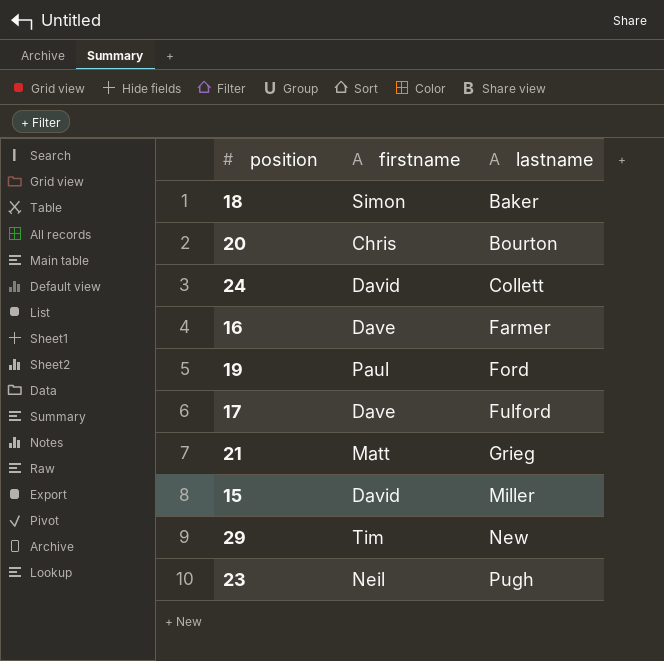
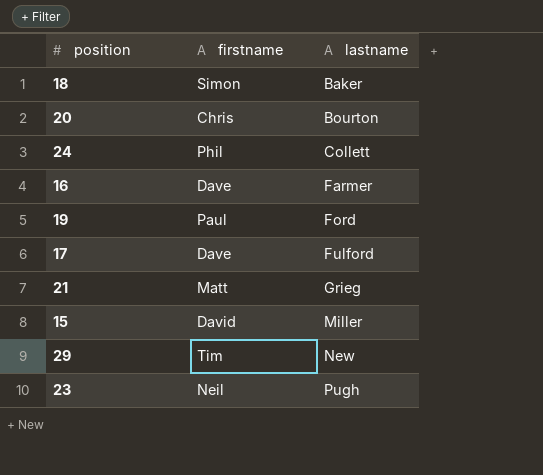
24 | firstname: David -> Phil

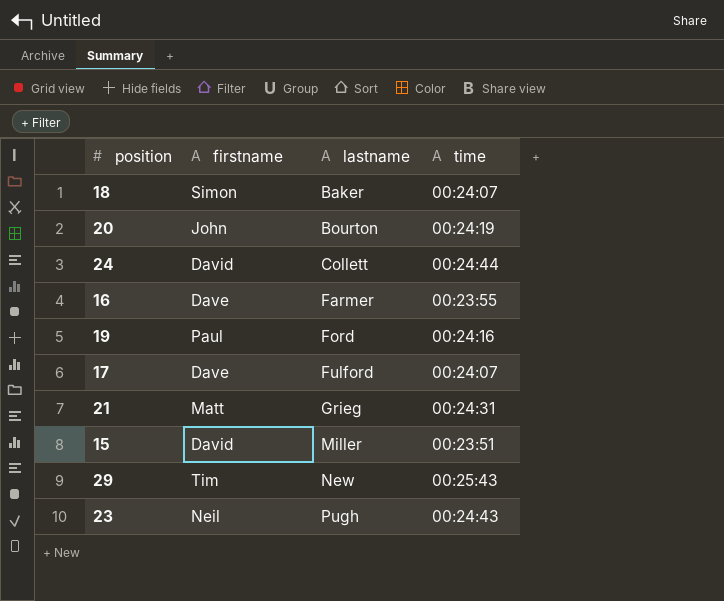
column time | position: none -> 4
20 | firstname: Chris -> John
24 | firstname: Phil -> David

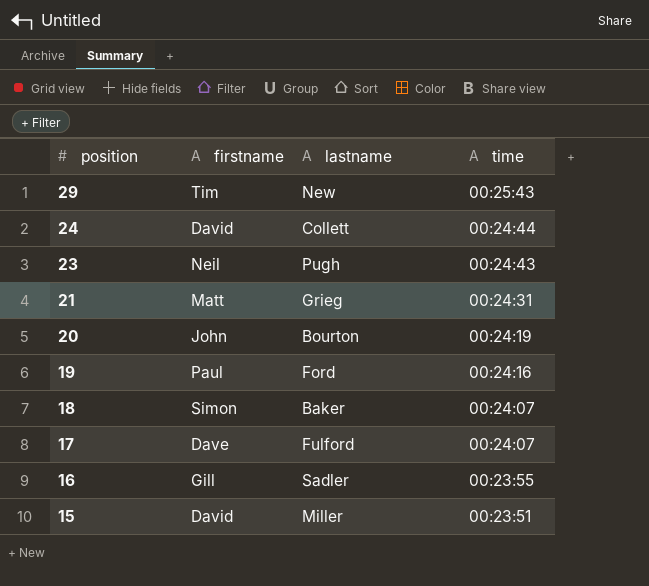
row order: lastname ascending -> position descending
16 | firstname: Dave -> Gill
16 | lastname: Farmer -> Sadler

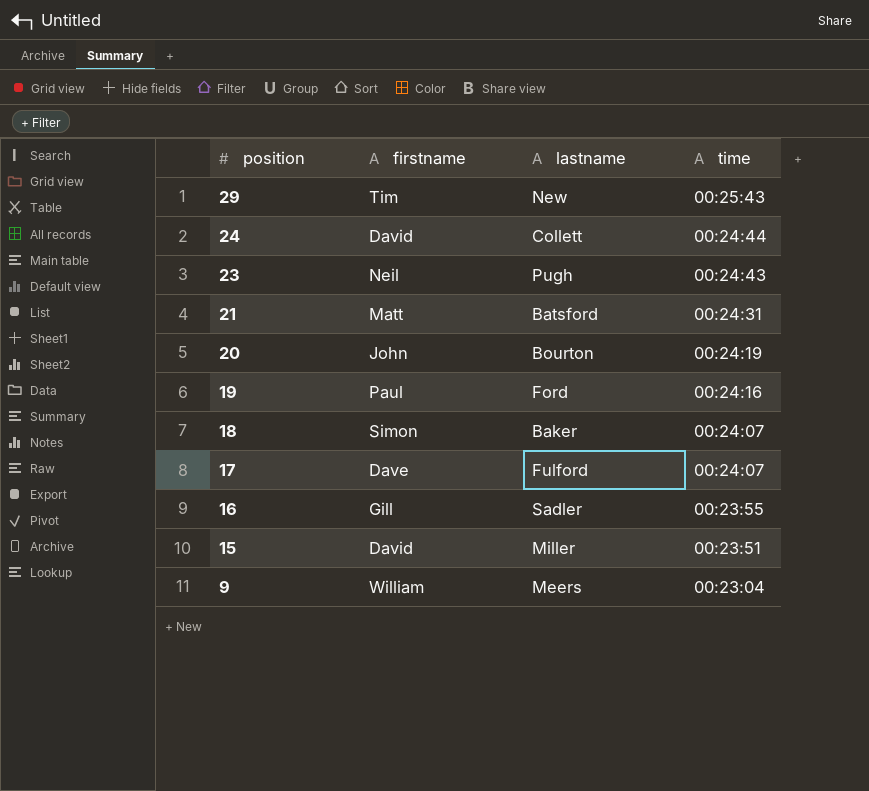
21 | lastname: Grieg -> Batsford
row 9: none -> William | Meers | 00:23:04

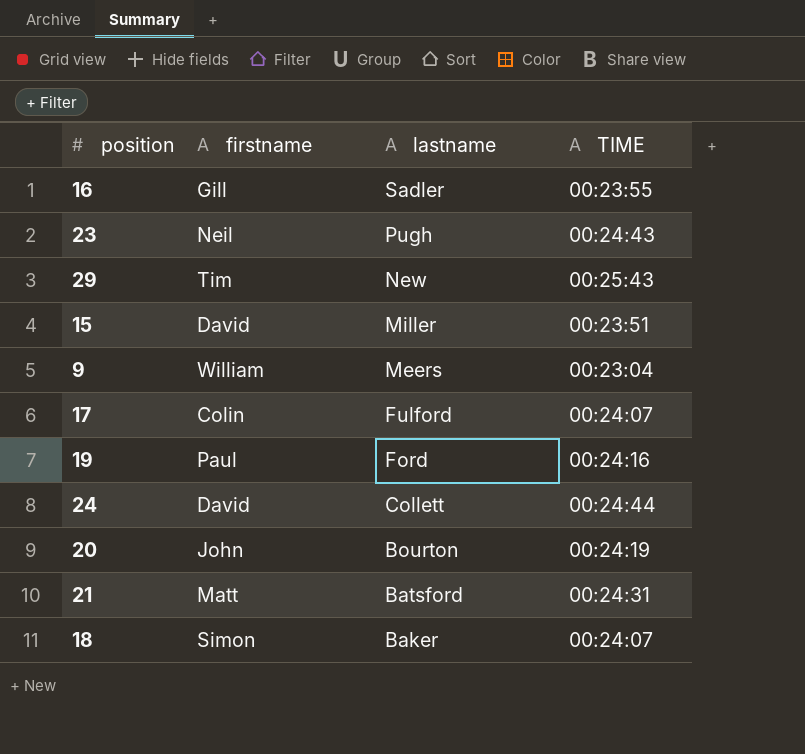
row order: position descending -> lastname descending
column name: time -> TIME
17 | firstname: Dave -> Colin

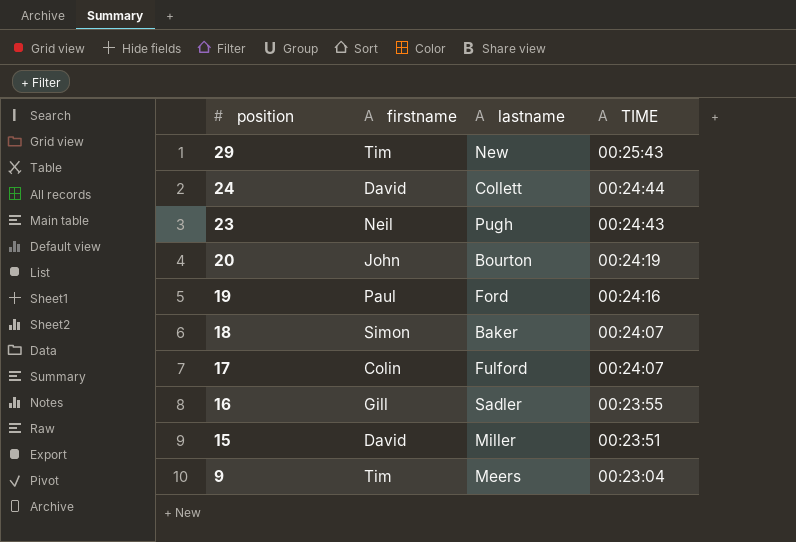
row order: lastname descending -> position descending
row 21: Matt | Batsford | 00:24:31 -> none
9 | firstname: William -> Tim

